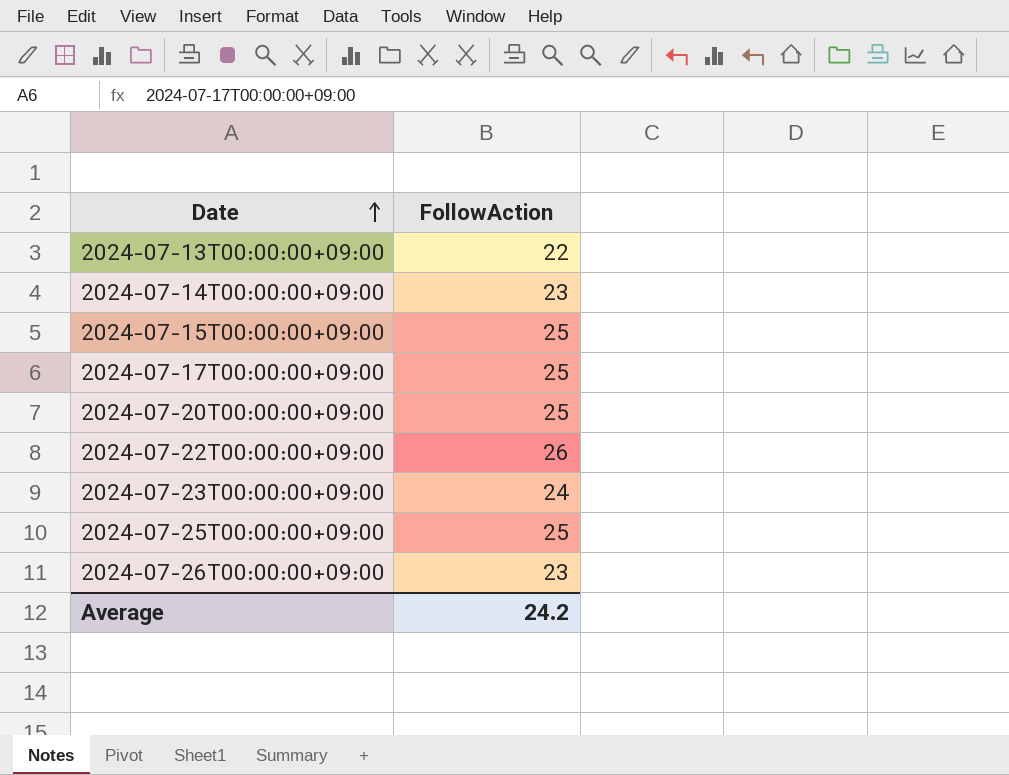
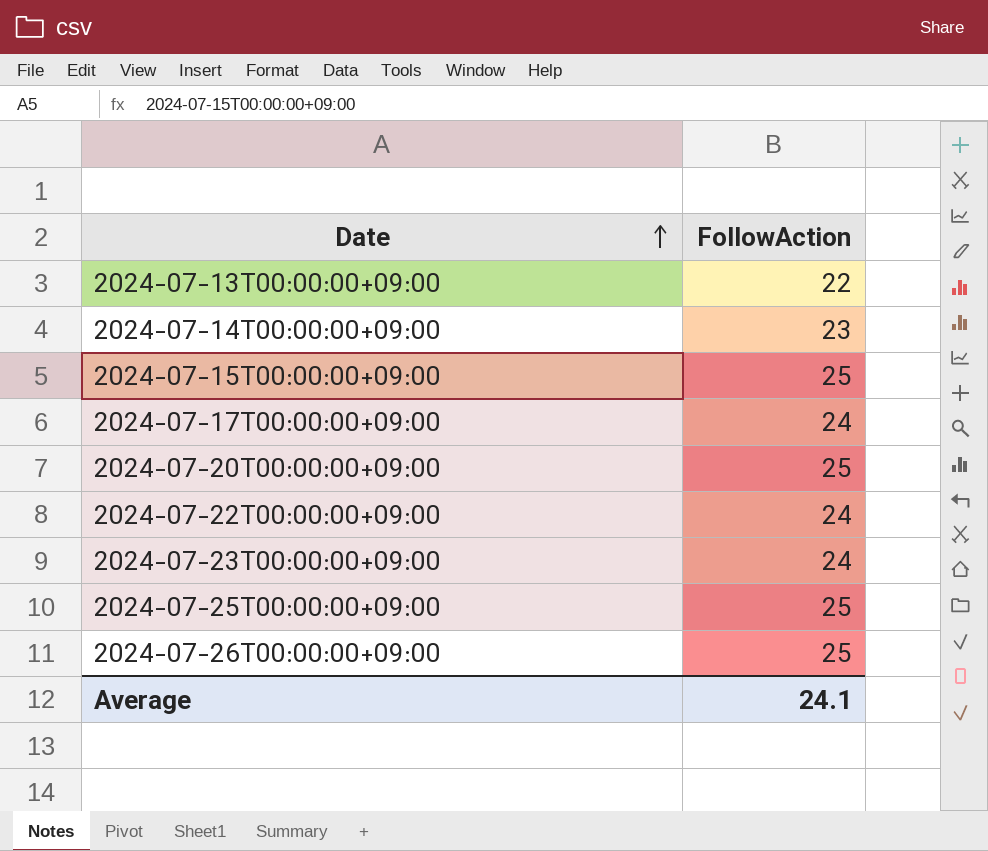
2024-07-17T00:00:00+09:00 | FollowAction: 25 -> 24
2024-07-22T00:00:00+09:00 | FollowAction: 26 -> 24
2024-07-26T00:00:00+09:00 | FollowAction: 23 -> 25
Average | FollowAction: 24.2 -> 24.1

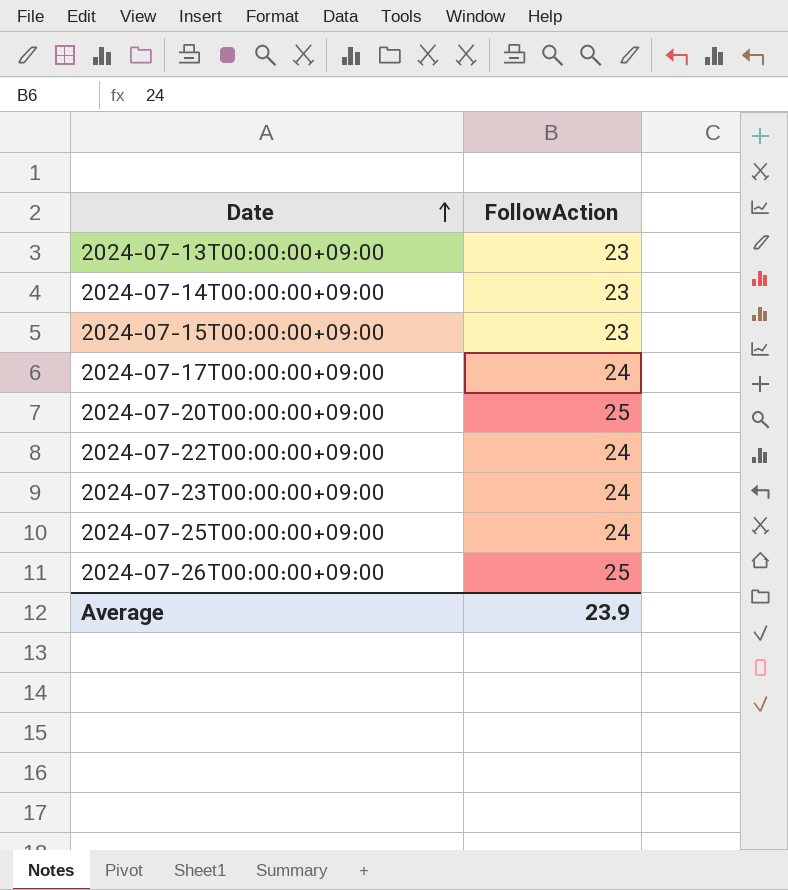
2024-07-13T00:00:00+09:00 | FollowAction: 22 -> 23
2024-07-15T00:00:00+09:00 | FollowAction: 25 -> 23
2024-07-25T00:00:00+09:00 | FollowAction: 25 -> 24
Average | FollowAction: 24.1 -> 23.9

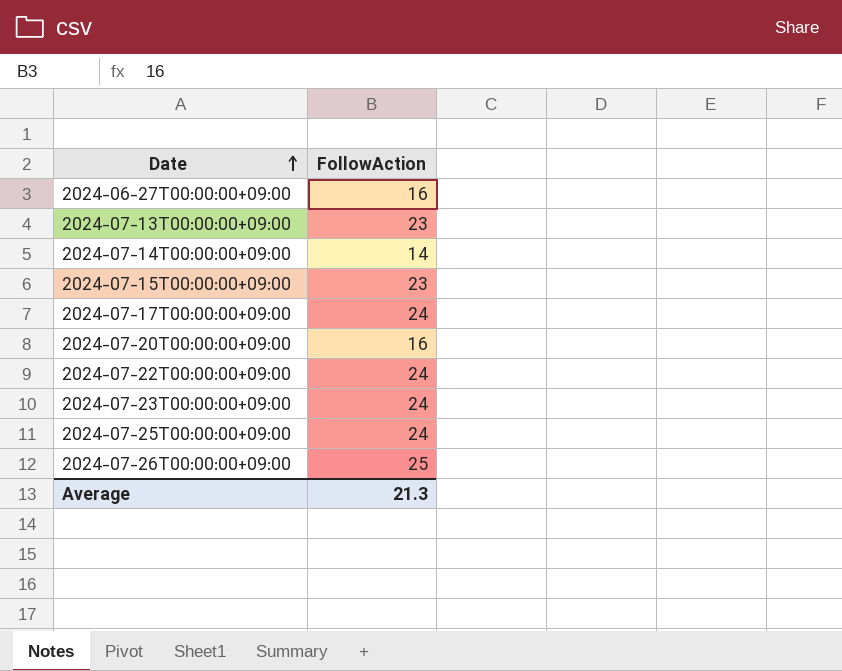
row 2024-06-27T00:00:00+09:00: none -> 16
2024-07-14T00:00:00+09:00 | FollowAction: 23 -> 14
2024-07-20T00:00:00+09:00 | FollowAction: 25 -> 16
Average | FollowAction: 23.9 -> 21.3

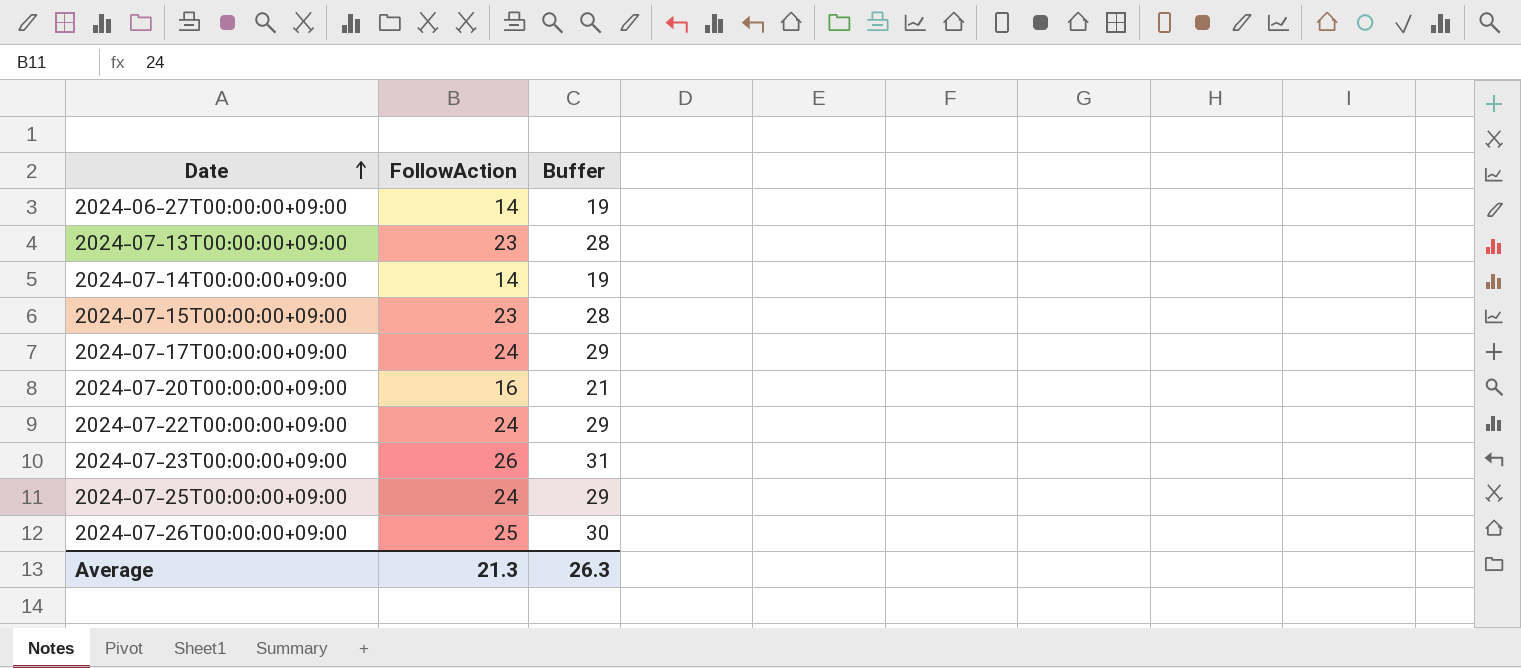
column Buffer | formula: none -> [FollowAction] + 5
2024-06-27T00:00:00+09:00 | FollowAction: 16 -> 14
2024-07-23T00:00:00+09:00 | FollowAction: 24 -> 26

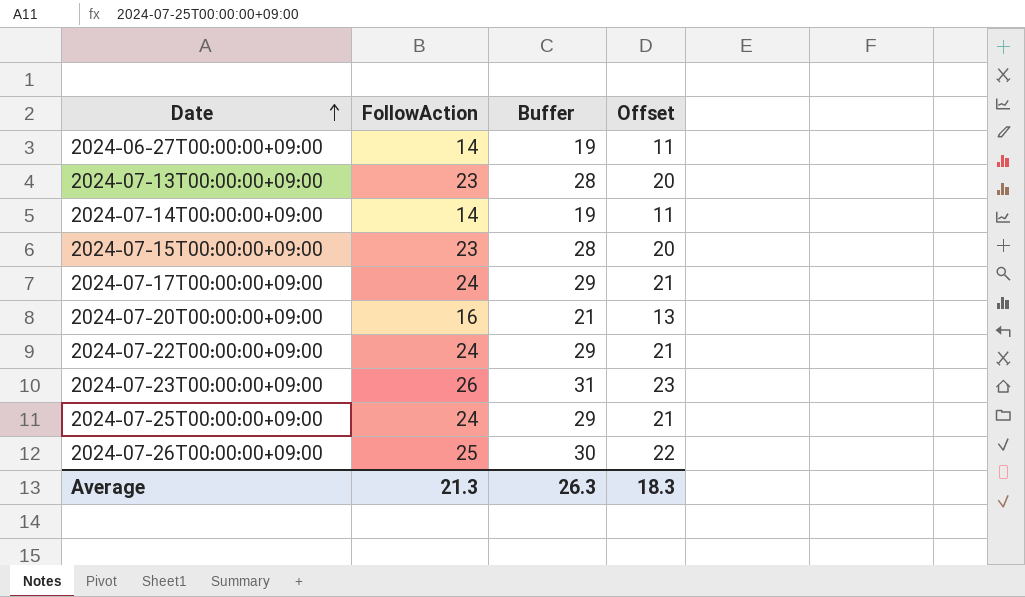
column Offset | formula: none -> [FollowAction] - 3

